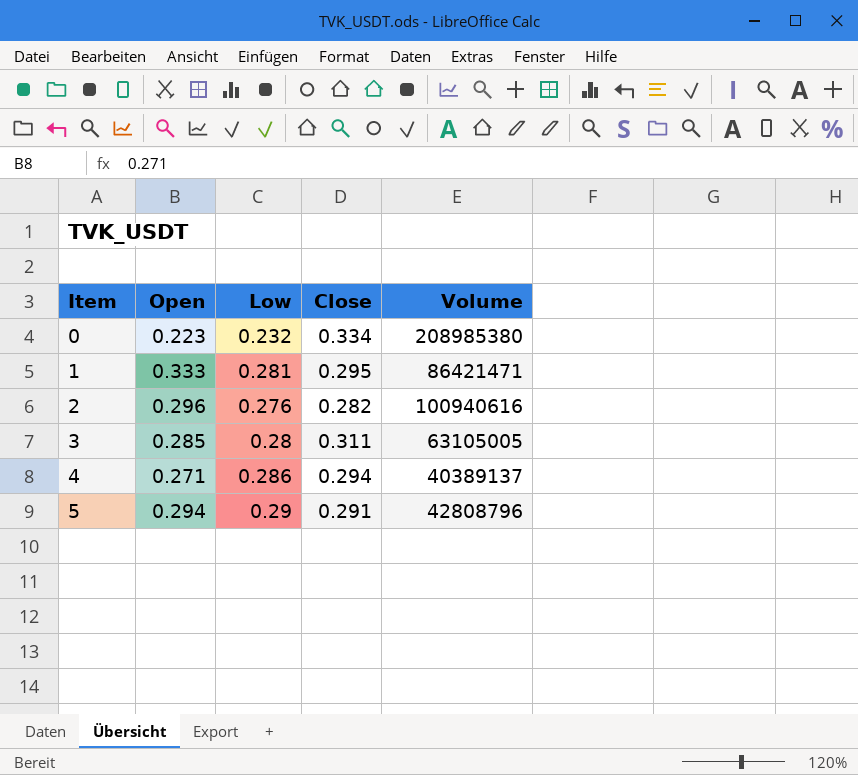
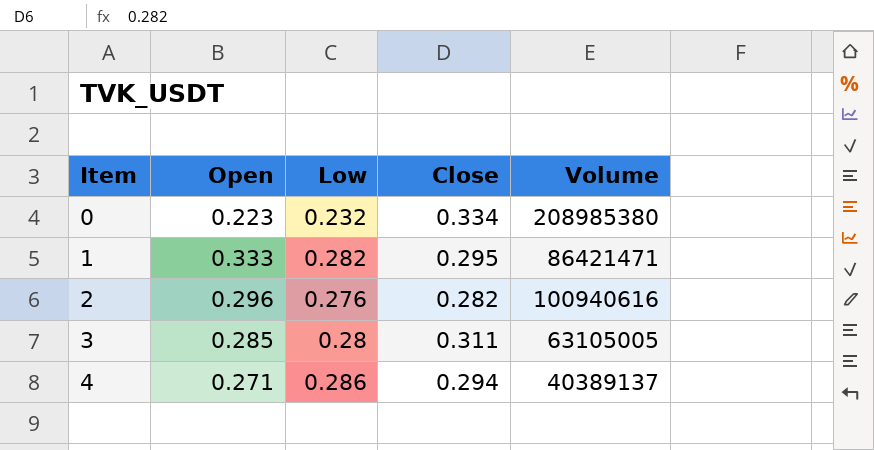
row 5: 0.294 | 0.29 | 0.291 | 42808796 -> none
1 | Low: 0.281 -> 0.282

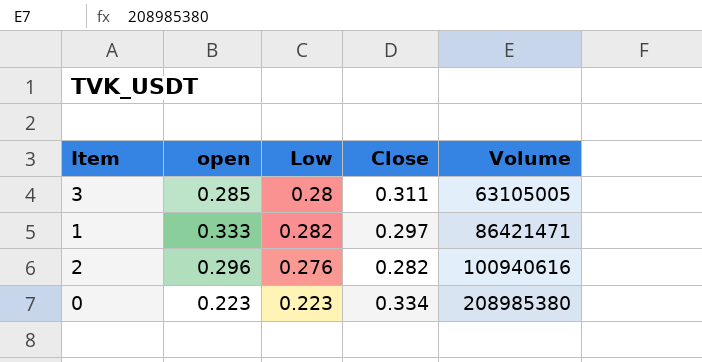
row order: Item ascending -> Volume ascending
column name: Open -> open
row 4: 0.271 | 0.286 | 0.294 | 40389137 -> none
1 | Close: 0.295 -> 0.297
0 | Low: 0.232 -> 0.223

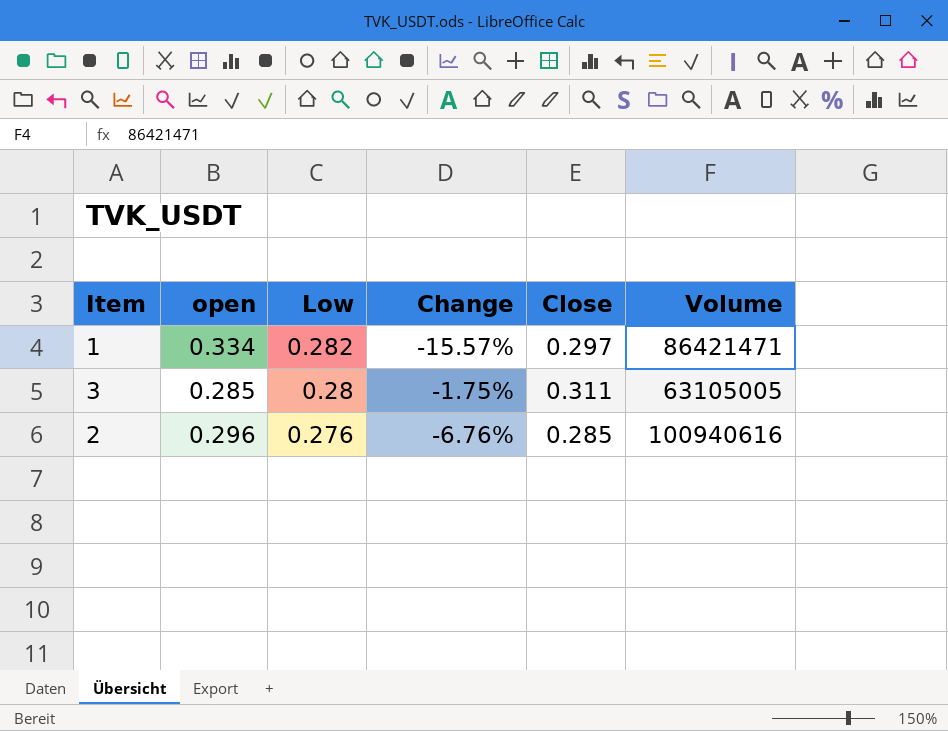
row order: Volume ascending -> Low descending
column Change | formula: none -> ([Low] - [open]) / [open]
row 0: 0.223 | 0.223 | 0.334 | 208985380 -> none
1 | open: 0.333 -> 0.334
2 | Close: 0.282 -> 0.285

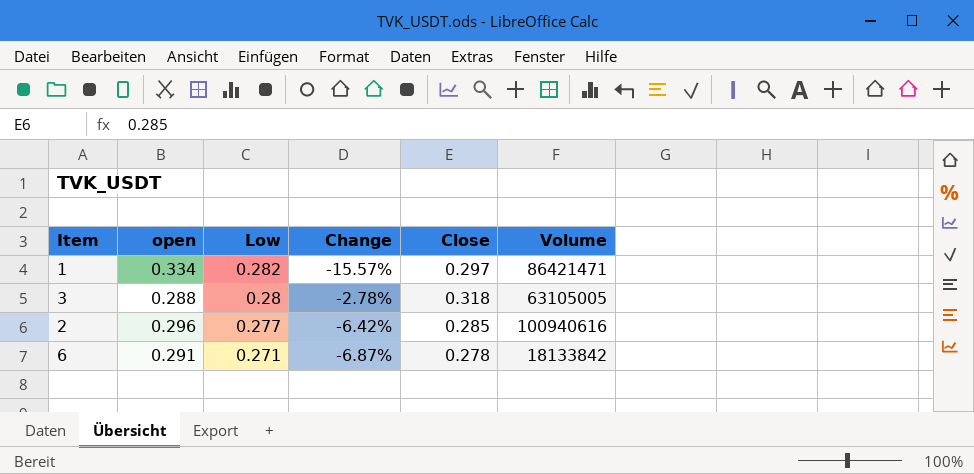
3 | open: 0.285 -> 0.288
3 | Change: -1.75% -> -2.78%
3 | Close: 0.311 -> 0.318
2 | Low: 0.276 -> 0.277
2 | Change: -6.76% -> -6.42%
row 6: none -> 0.291 | 0.271 | -6.87% | 0.278 | 18133842

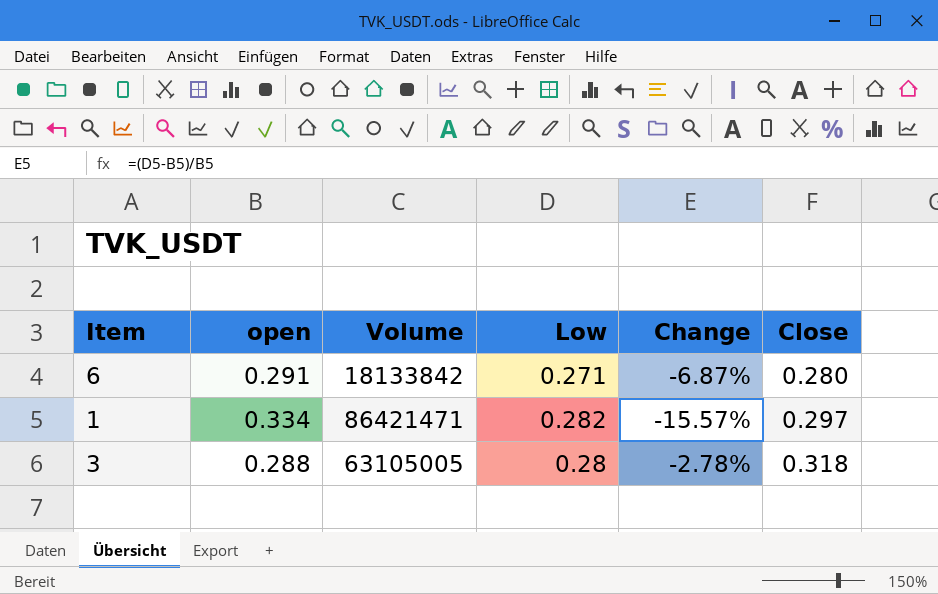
row order: Low descending -> Close ascending
column Volume | position: 6 -> 3
row 2: 0.296 | 0.277 | -6.42% | 0.285 | 100940616 -> none
6 | Close: 0.278 -> 0.280

